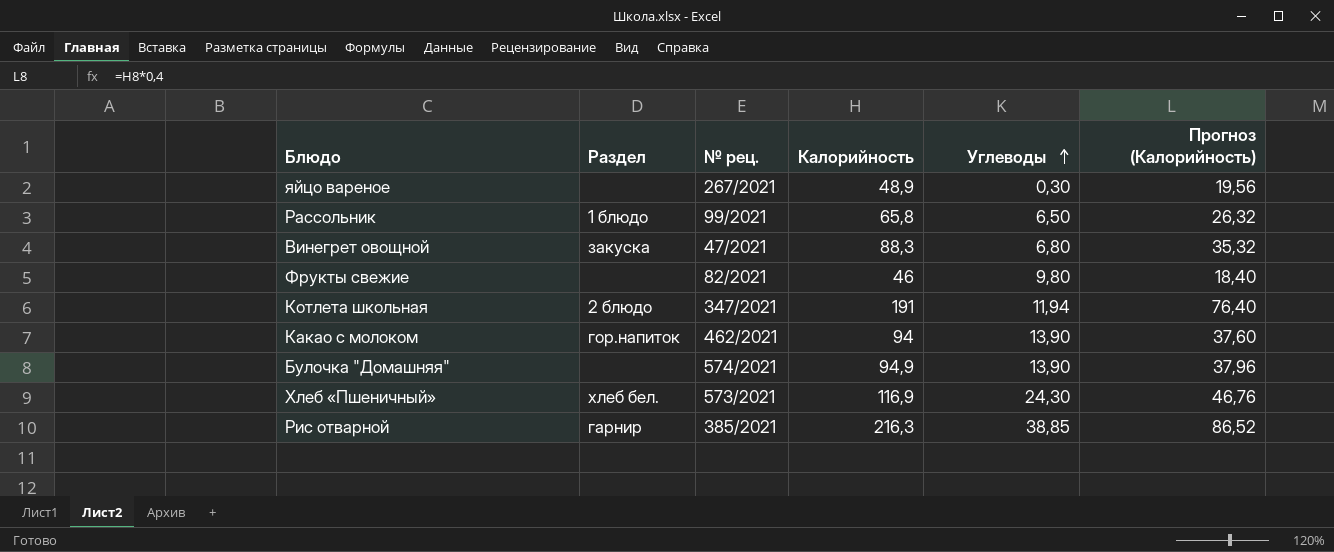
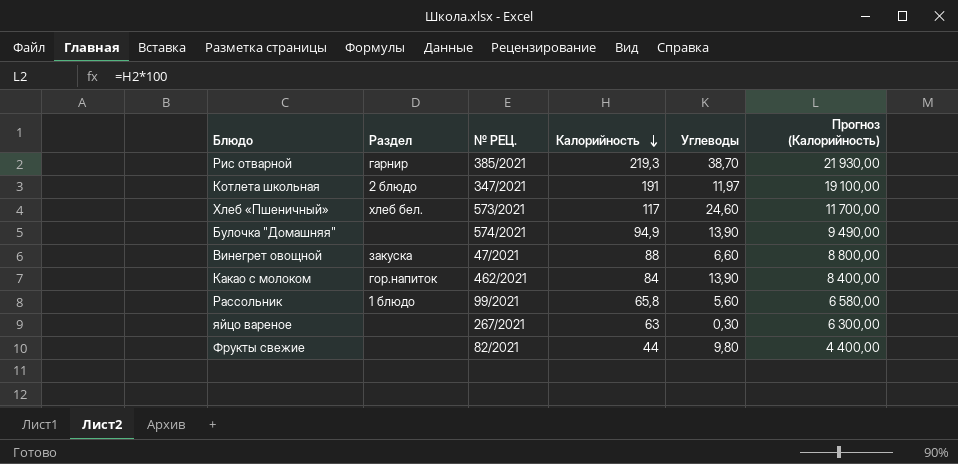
row order: Углеводы ascending -> Калорийность descending
column name: № рец. -> № РЕЦ.
column Прогноз (Калорийность) | formula: [Калорийность] * 0,4 -> [Калорийность] * 100
Рис отварной | Калорийность: 216,3 -> 219,3
Рис отварной | Углеводы: 38,85 -> 38,70
Котлета школьная | Углеводы: 11,94 -> 11,97
Хлеб «Пшеничный» | Калорийность: 116,9 -> 117
Хлеб «Пшеничный» | Углеводы: 24,30 -> 24,60
Винегрет овощной | Калорийность: 88,3 -> 88
Винегрет овощной | Углеводы: 6,80 -> 6,60
Какао с молоком | Калорийность: 94 -> 84
Рассольник | Углеводы: 6,50 -> 5,60
яйцо вареное | Калорийность: 48,9 -> 63
Фрукты свежие | Калорийность: 46 -> 44

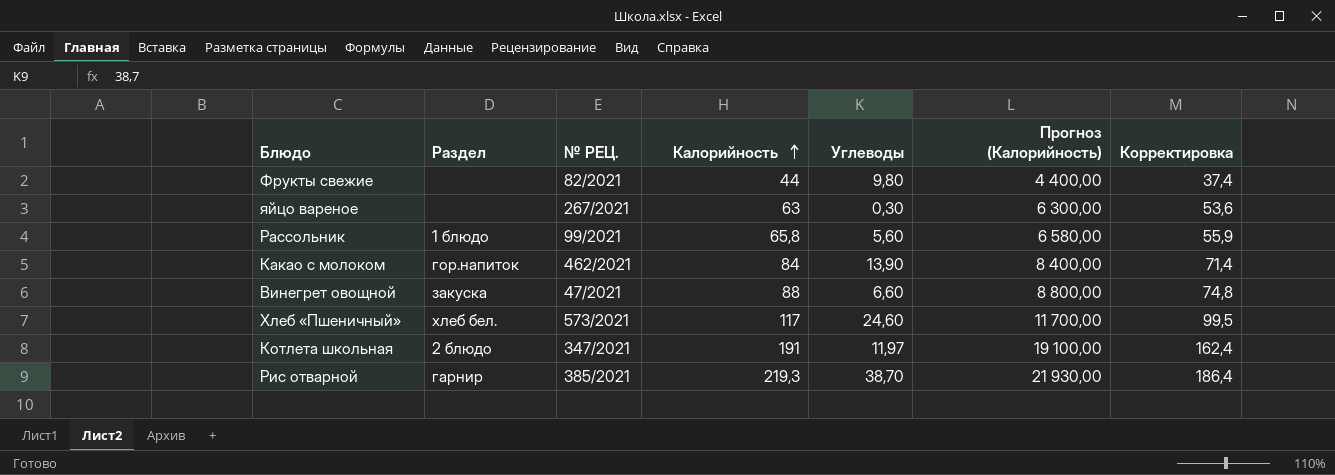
row order: Калорийность descending -> Калорийность ascending
column Корректировка | formula: none -> [Калорийность] * 0,85
row Булочка "Домашняя": none | 574/2021 | 94,9 | 13,90 | 9 490,00 -> none

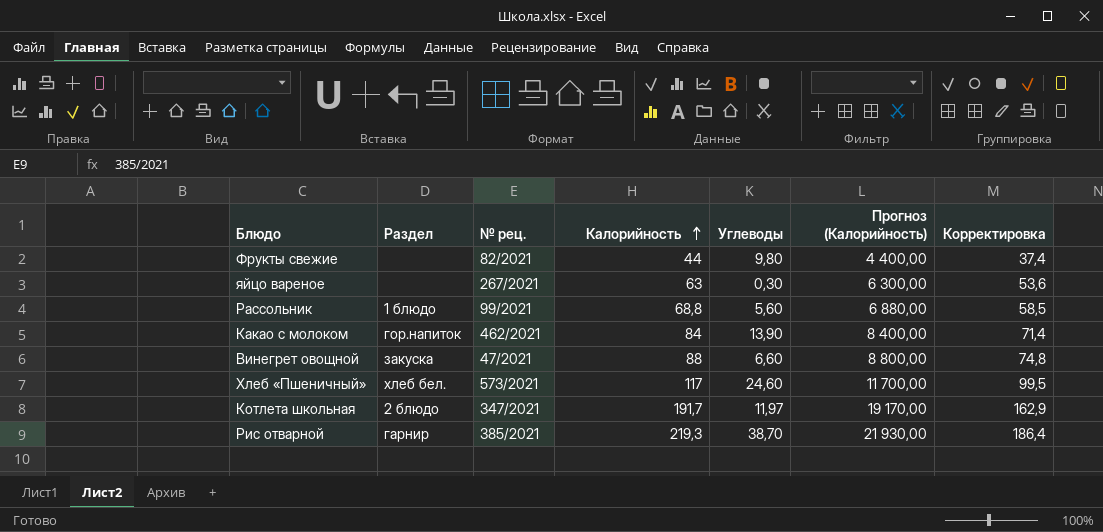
column name: № РЕЦ. -> № рец.
Рассольник | Калорийность: 65,8 -> 68,8
Рассольник | Прогноз (Калорийность): 6 580,00 -> 6 880,00
Рассольник | Корректировка: 55,9 -> 58,5
Котлета школьная | Калорийность: 191 -> 191,7
Котлета школьная | Прогноз (Калорийность): 19 100,00 -> 19 170,00
Котлета школьная | Корректировка: 162,4 -> 162,9

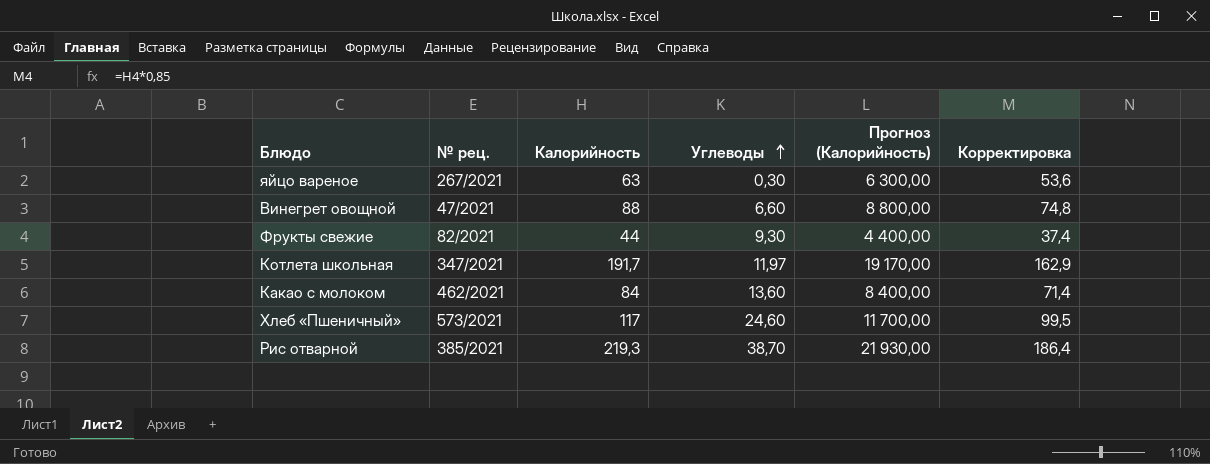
row order: Калорийность ascending -> Углеводы ascending
column Раздел | position: 2 -> none
row Рассольник: 1 блюдо | 99/2021 | 68,8 | 5,60 | 6 880,00 | 58,5 -> none
Фрукты свежие | Углеводы: 9,80 -> 9,30
Какао с молоком | Углеводы: 13,90 -> 13,60

